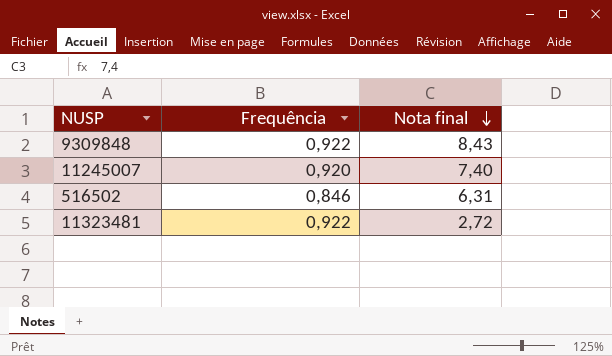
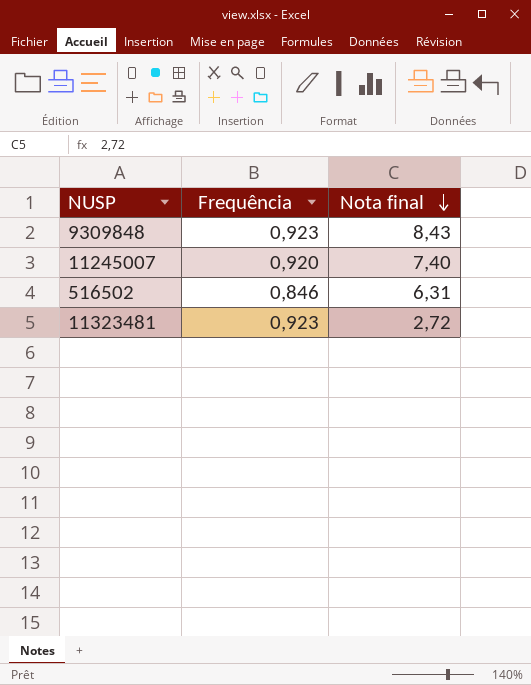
9309848 | Frequência: 0,922 -> 0,923
11323481 | Frequência: 0,922 -> 0,923

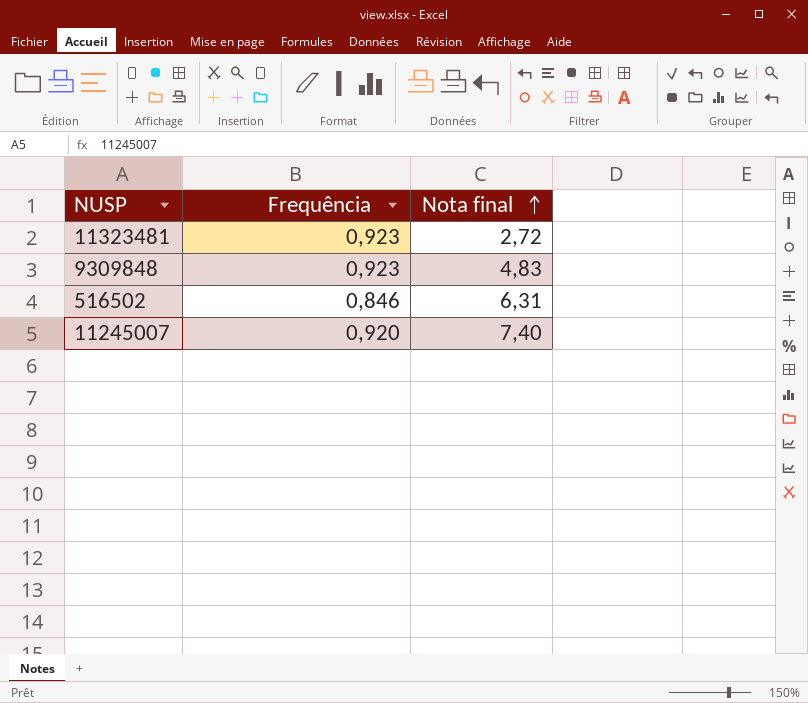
row order: Nota final descending -> Nota final ascending
9309848 | Nota final: 8,43 -> 4,83

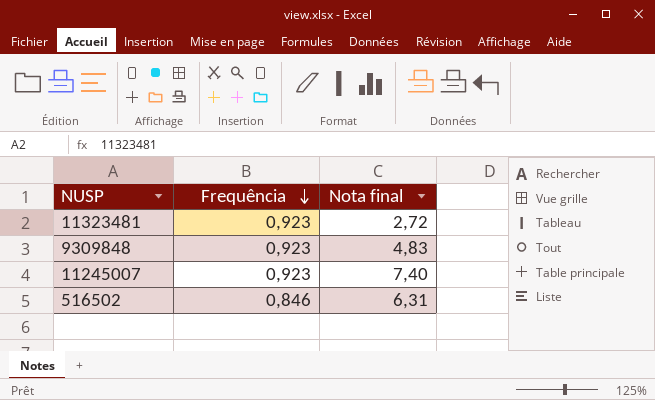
row order: Nota final ascending -> Frequência descending
11245007 | Frequência: 0,920 -> 0,923

